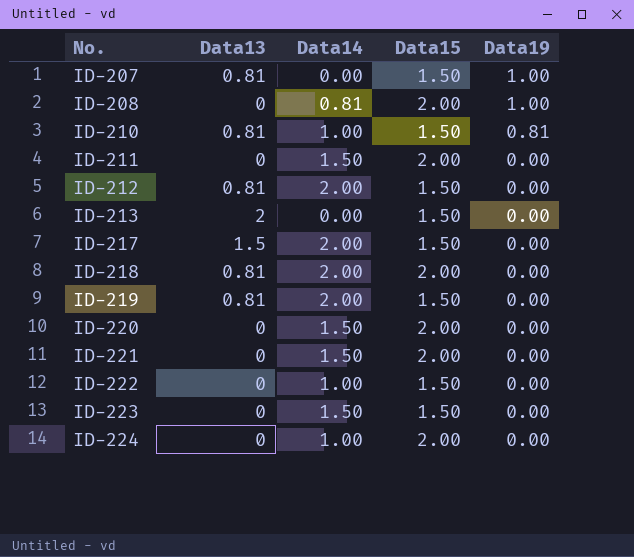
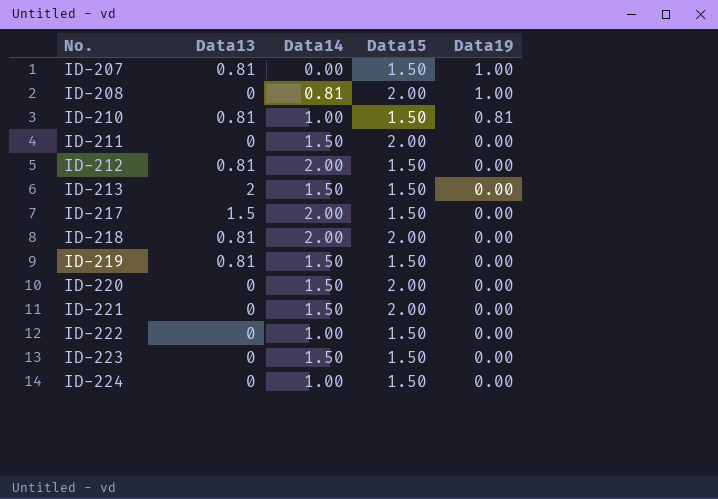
ID-213 | Data14: 0.00 -> 1.50
ID-219 | Data14: 2.00 -> 1.50
ID-224 | Data15: 2.00 -> 1.50

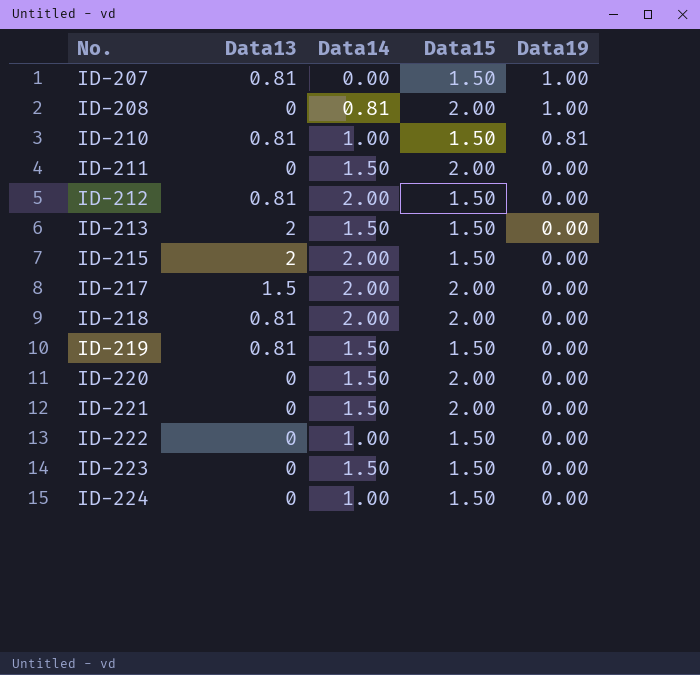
row ID-215: none -> 2 | 2.00 | 1.50 | 0.00
ID-217 | Data15: 1.50 -> 2.00

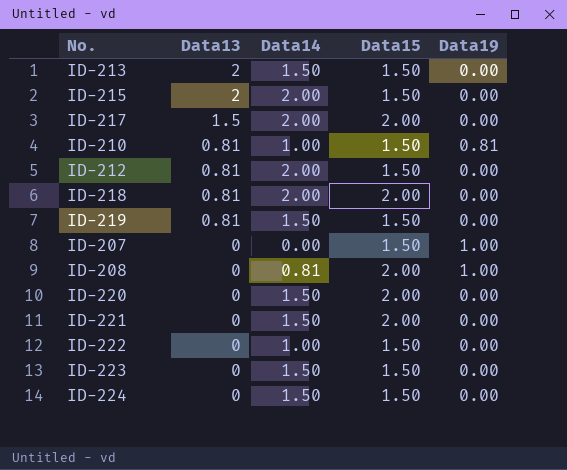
row order: No. ascending -> Data13 descending
row ID-211: 0 | 1.50 | 2.00 | 0.00 -> none
ID-207 | Data13: 0.81 -> 0
ID-224 | Data14: 1.00 -> 1.50

